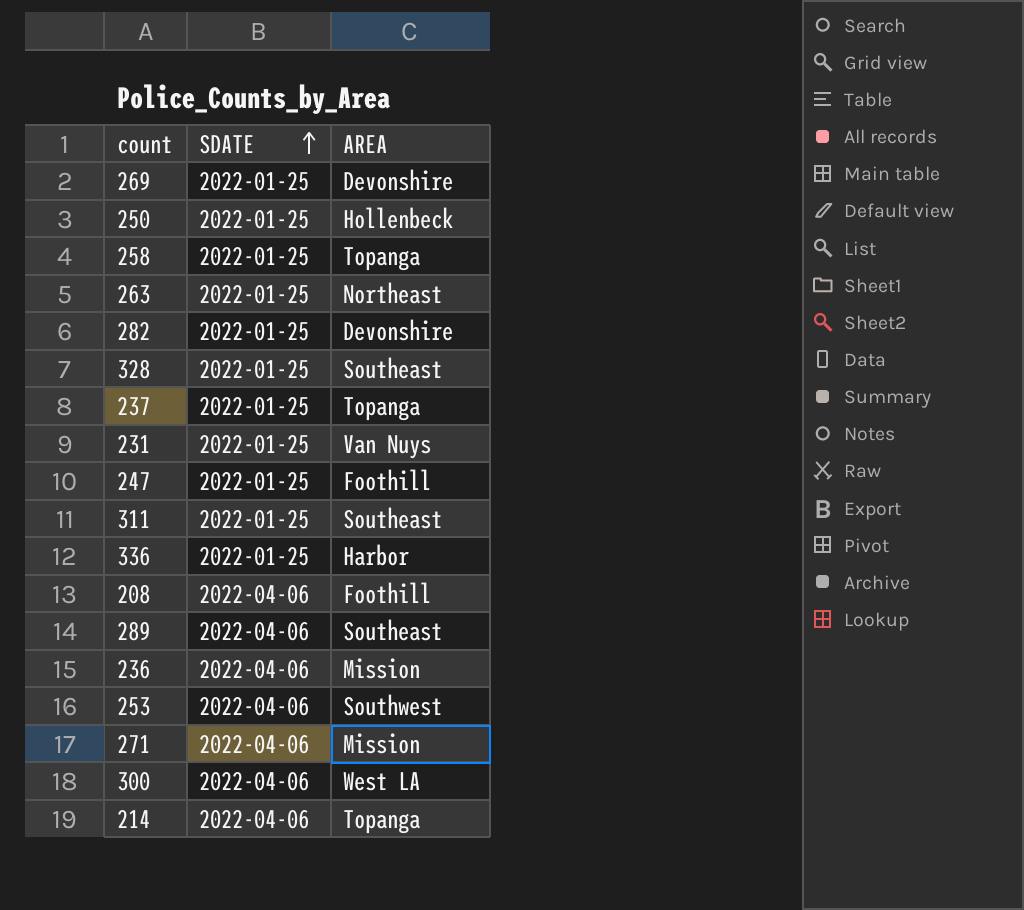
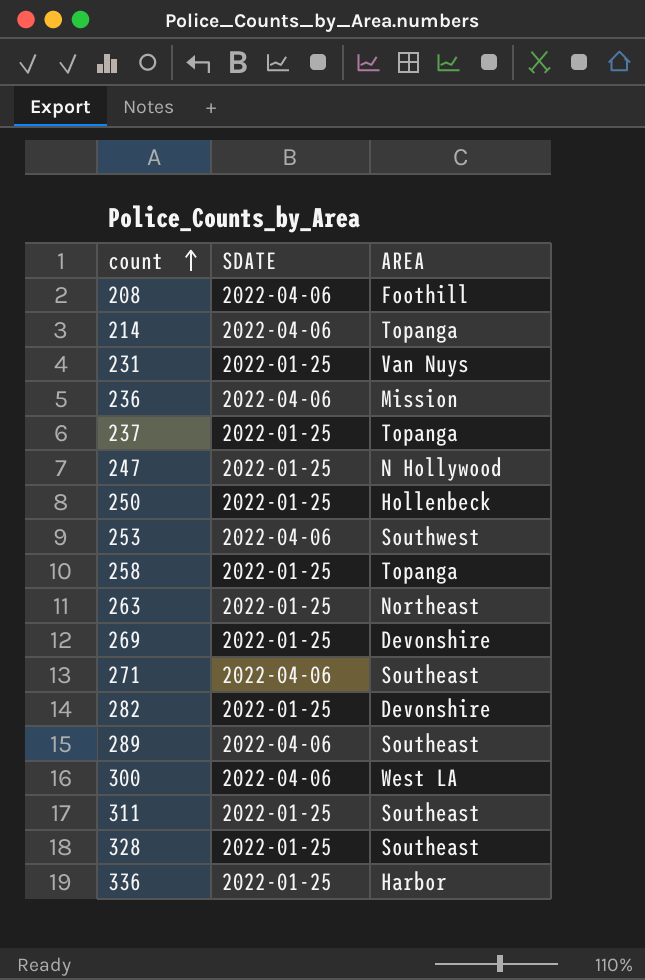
row order: SDATE ascending -> count ascending
247 | AREA: Foothill -> N Hollywood
271 | AREA: Mission -> Southeast

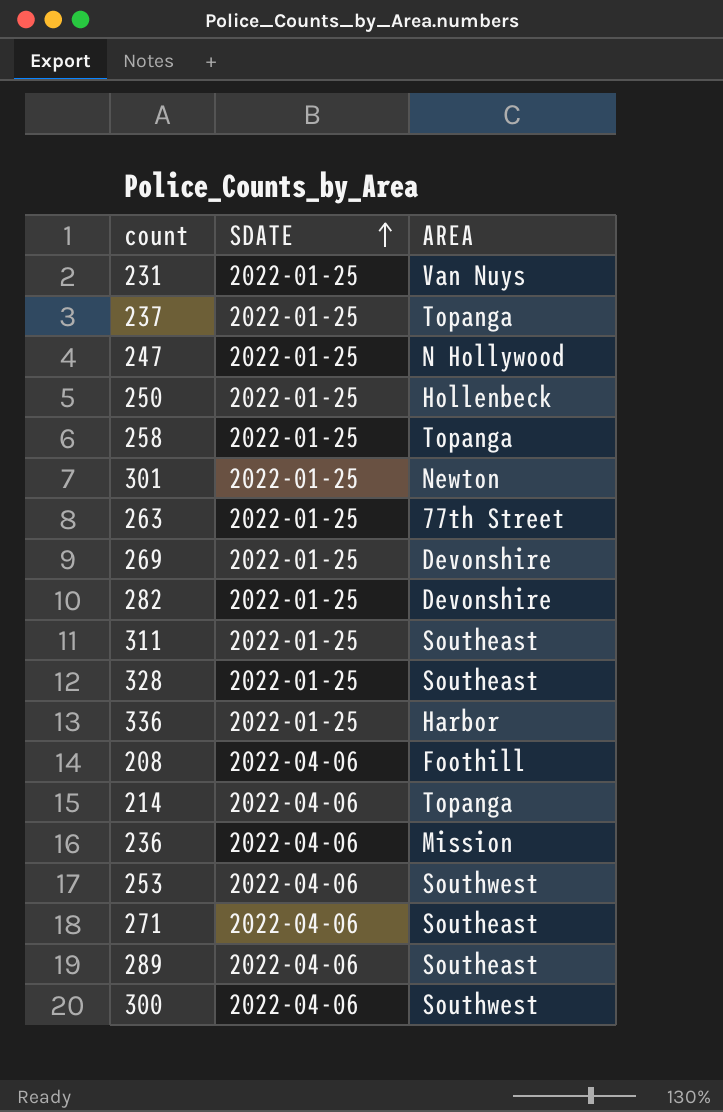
row order: count ascending -> SDATE ascending
row 301: none -> 2022-01-25 | Newton
263 | AREA: Northeast -> 77th Street
300 | AREA: West LA -> Southwest

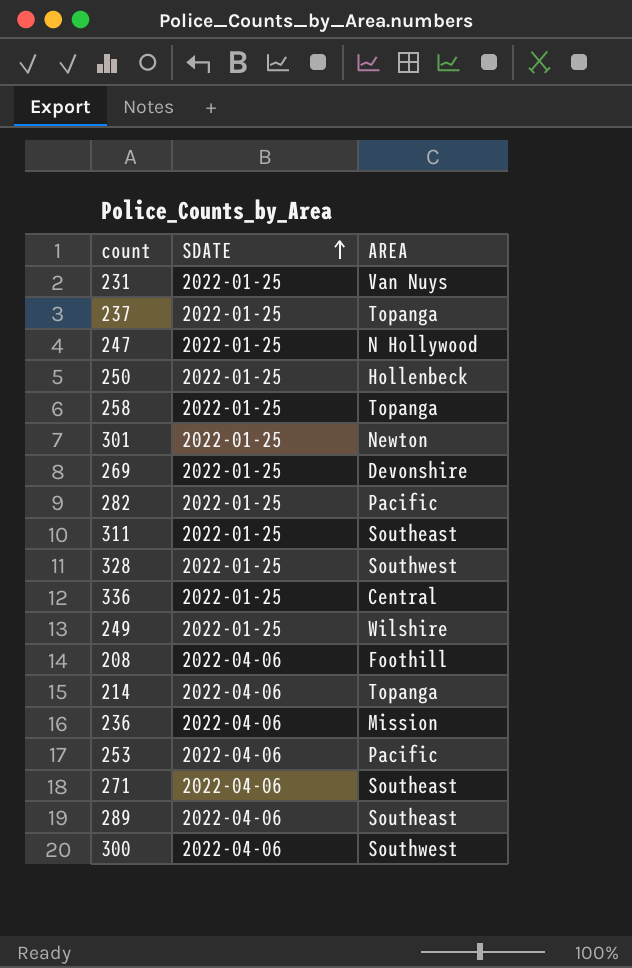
row 263: 2022-01-25 | 77th Street -> none
282 | AREA: Devonshire -> Pacific
328 | AREA: Southeast -> Southwest
336 | AREA: Harbor -> Central
row 249: none -> 2022-01-25 | Wilshire
253 | AREA: Southwest -> Pacific

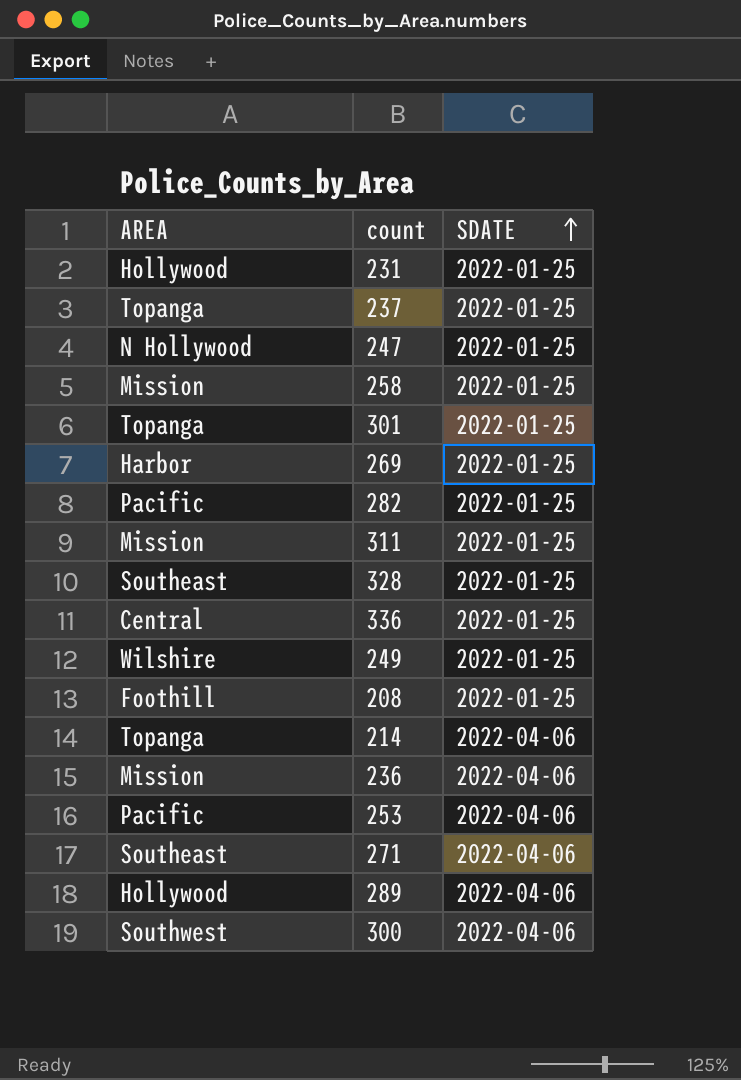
column AREA | position: 3 -> 1
row 250: 2022-01-25 | Hollenbeck -> none
231 | AREA: Van Nuys -> Hollywood
258 | AREA: Topanga -> Mission
301 | AREA: Newton -> Topanga
269 | AREA: Devonshire -> Harbor
311 | AREA: Southeast -> Mission
328 | AREA: Southwest -> Southeast
208 | SDATE: 2022-04-06 -> 2022-01-25
289 | AREA: Southeast -> Hollywood

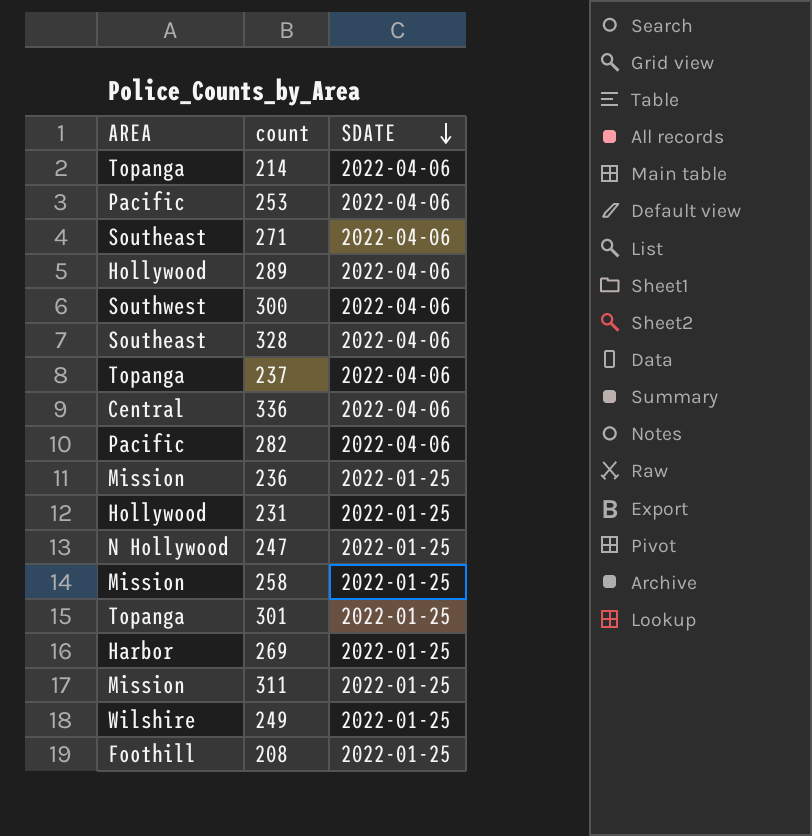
row order: SDATE ascending -> SDATE descending
328 | SDATE: 2022-01-25 -> 2022-04-06
237 | SDATE: 2022-01-25 -> 2022-04-06
336 | SDATE: 2022-01-25 -> 2022-04-06
282 | SDATE: 2022-01-25 -> 2022-04-06
236 | SDATE: 2022-04-06 -> 2022-01-25

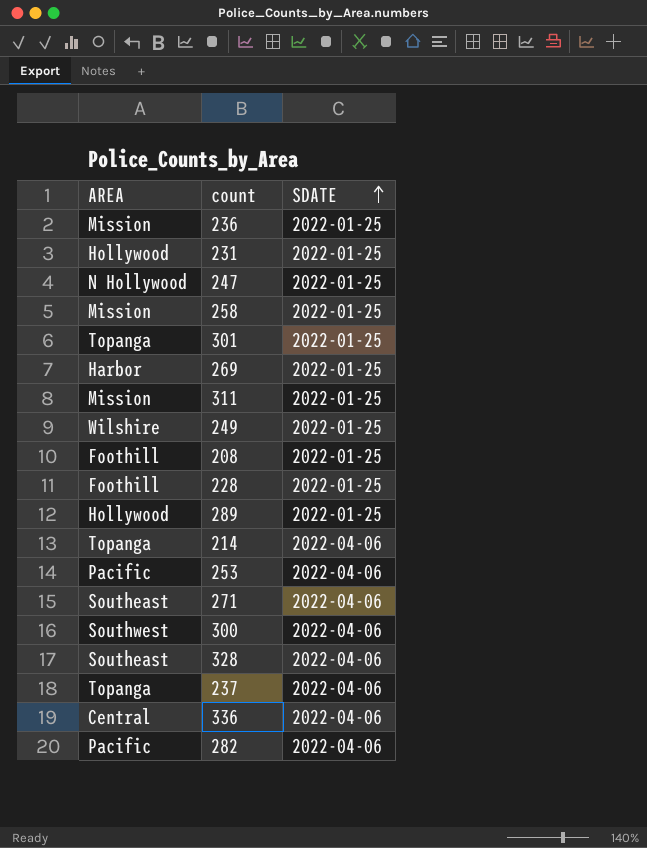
row order: SDATE descending -> SDATE ascending
row 228: none -> Foothill | 2022-01-25
289 | SDATE: 2022-04-06 -> 2022-01-25

